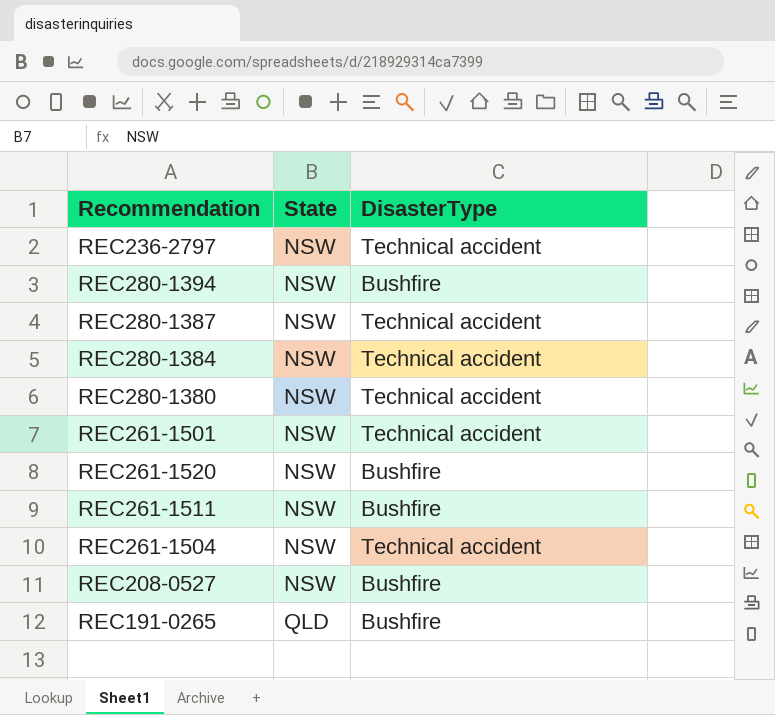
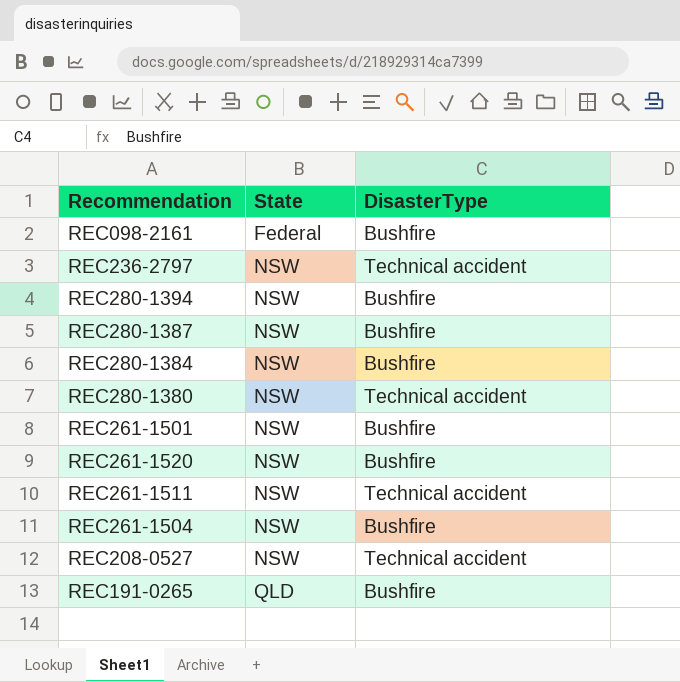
row REC098-2161: none -> Federal | Bushfire
REC280-1387 | DisasterType: Technical accident -> Bushfire
REC280-1384 | DisasterType: Technical accident -> Bushfire
REC261-1501 | DisasterType: Technical accident -> Bushfire
REC261-1511 | DisasterType: Bushfire -> Technical accident
REC261-1504 | DisasterType: Technical accident -> Bushfire
REC208-0527 | DisasterType: Bushfire -> Technical accident

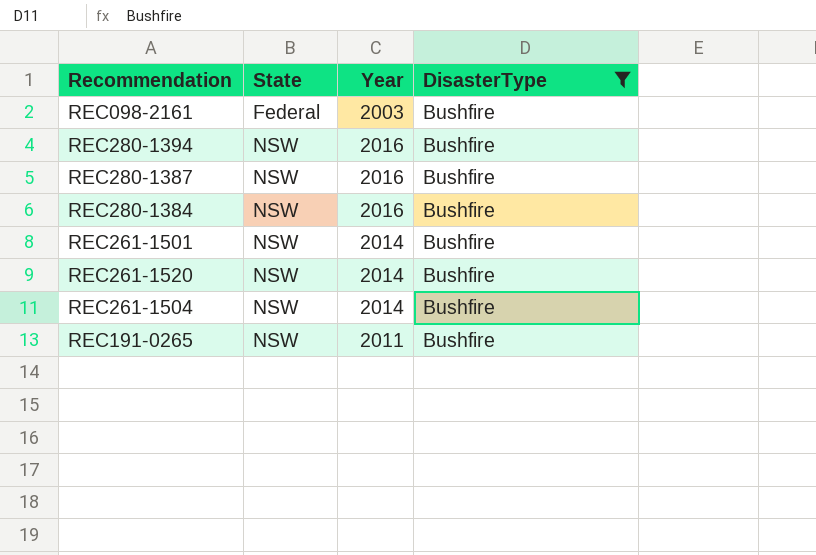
filter: none -> DisasterType = Bushfire
column Year | position: none -> 3
REC191-0265 | State: QLD -> NSW

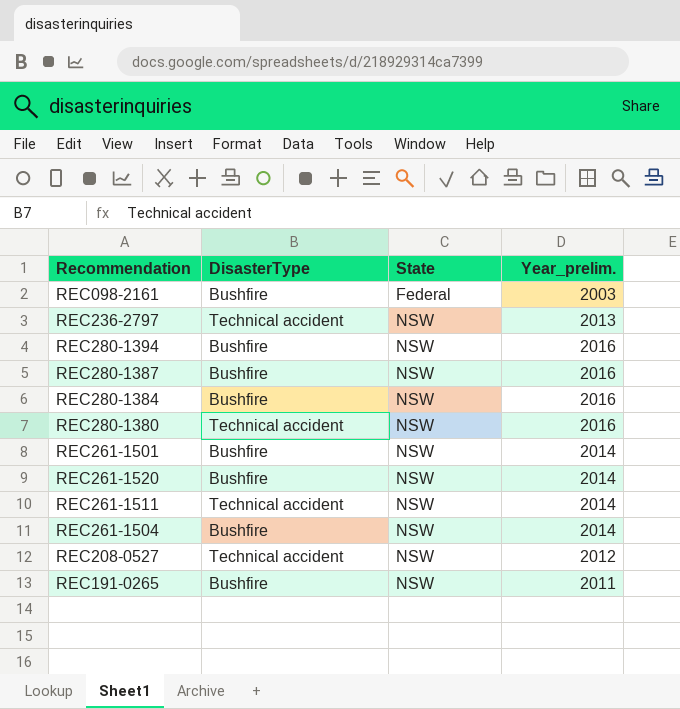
filter: DisasterType = Bushfire -> none
column DisasterType | position: 4 -> 2
column name: Year -> Year_prelim.

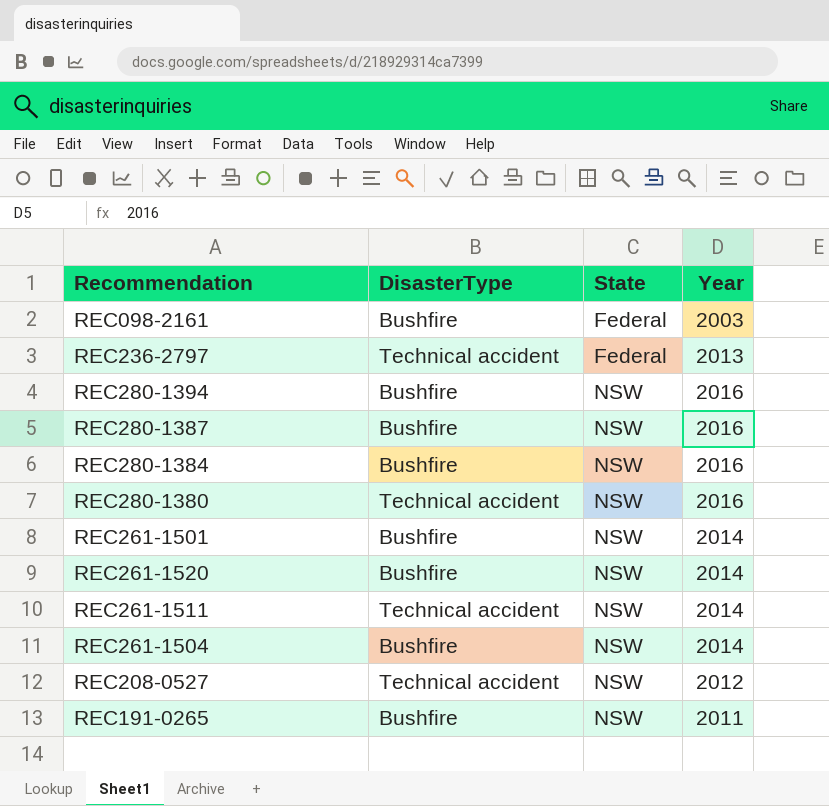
column name: Year_prelim. -> Year
REC236-2797 | State: NSW -> Federal

